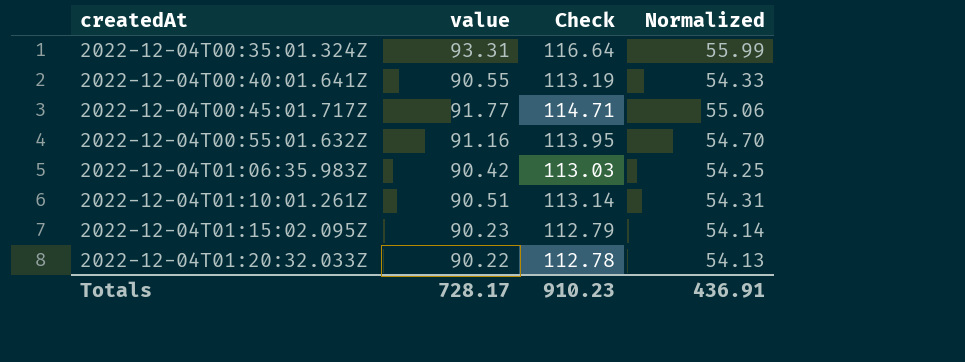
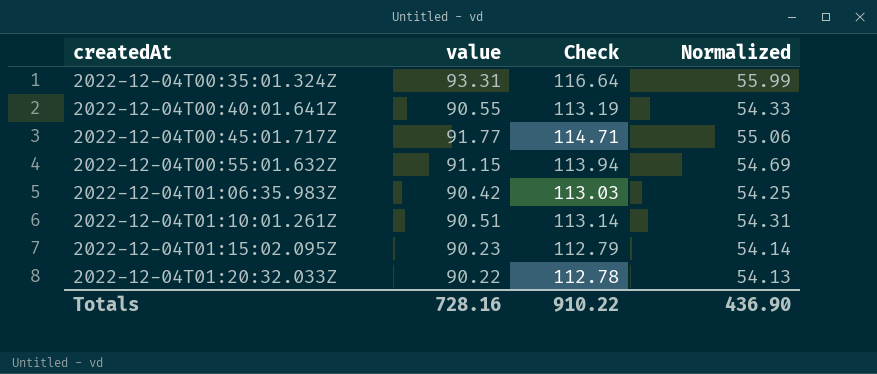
2022-12-04T00:55:01.632Z | value: 91.16 -> 91.15
2022-12-04T00:55:01.632Z | Check: 113.95 -> 113.94
2022-12-04T00:55:01.632Z | Normalized: 54.70 -> 54.69
Totals | value: 728.17 -> 728.16
Totals | Check: 910.23 -> 910.22
Totals | Normalized: 436.91 -> 436.90

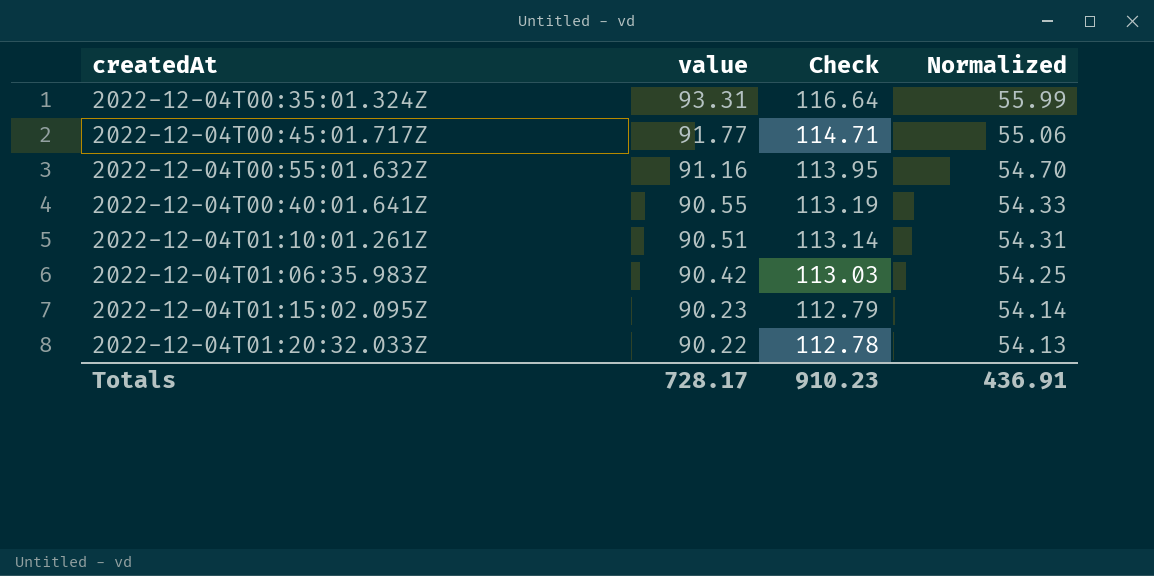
row order: createdAt ascending -> value descending
2022-12-04T00:55:01.632Z | value: 91.15 -> 91.16
2022-12-04T00:55:01.632Z | Check: 113.94 -> 113.95
2022-12-04T00:55:01.632Z | Normalized: 54.69 -> 54.70
Totals | value: 728.16 -> 728.17
Totals | Check: 910.22 -> 910.23
Totals | Normalized: 436.90 -> 436.91

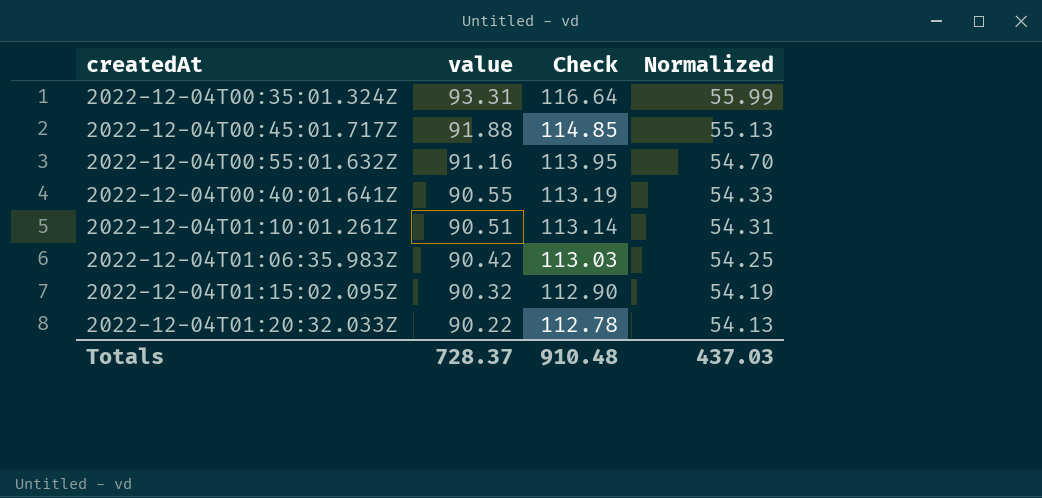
2022-12-04T00:45:01.717Z | value: 91.77 -> 91.88
2022-12-04T00:45:01.717Z | Check: 114.71 -> 114.85
2022-12-04T00:45:01.717Z | Normalized: 55.06 -> 55.13
2022-12-04T01:15:02.095Z | value: 90.23 -> 90.32
2022-12-04T01:15:02.095Z | Check: 112.79 -> 112.90
2022-12-04T01:15:02.095Z | Normalized: 54.14 -> 54.19
Totals | value: 728.17 -> 728.37
Totals | Check: 910.23 -> 910.48
Totals | Normalized: 436.91 -> 437.03

